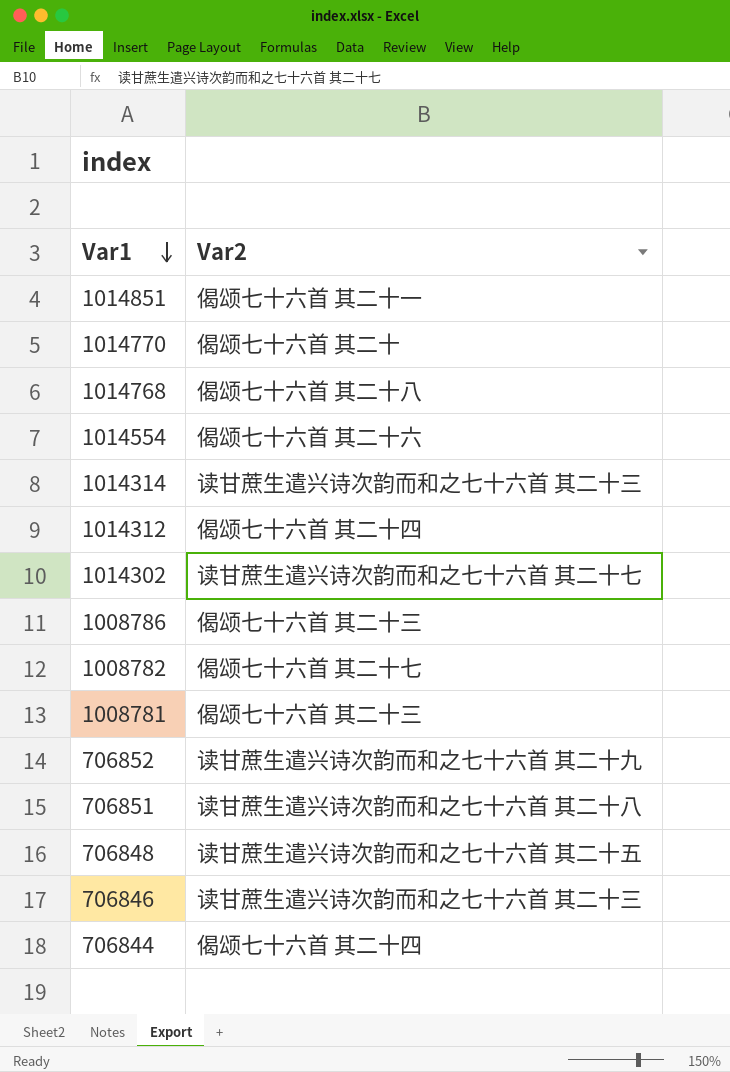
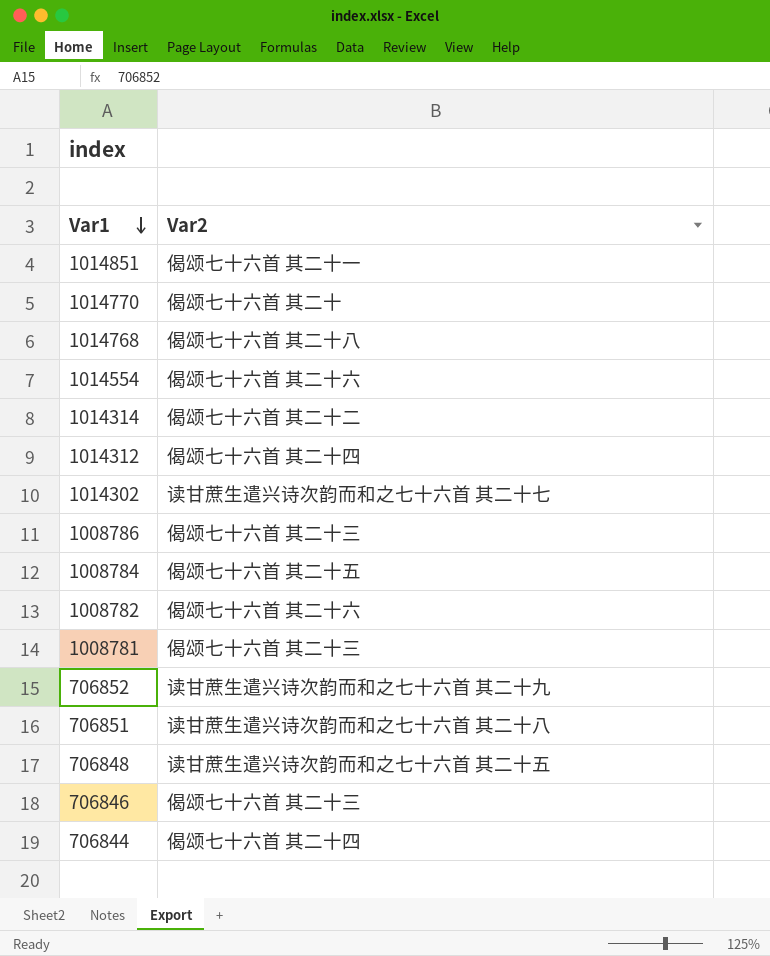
1014314 | Var2: 读甘蔗生遣兴诗次韵而和之七十六首 其二十三 -> 偈颂七十六首 其二十二
row 1008784: none -> 偈颂七十六首 其二十五
1008782 | Var2: 偈颂七十六首 其二十七 -> 偈颂七十六首 其二十六
706846 | Var2: 读甘蔗生遣兴诗次韵而和之七十六首 其二十三 -> 偈颂七十六首 其二十三

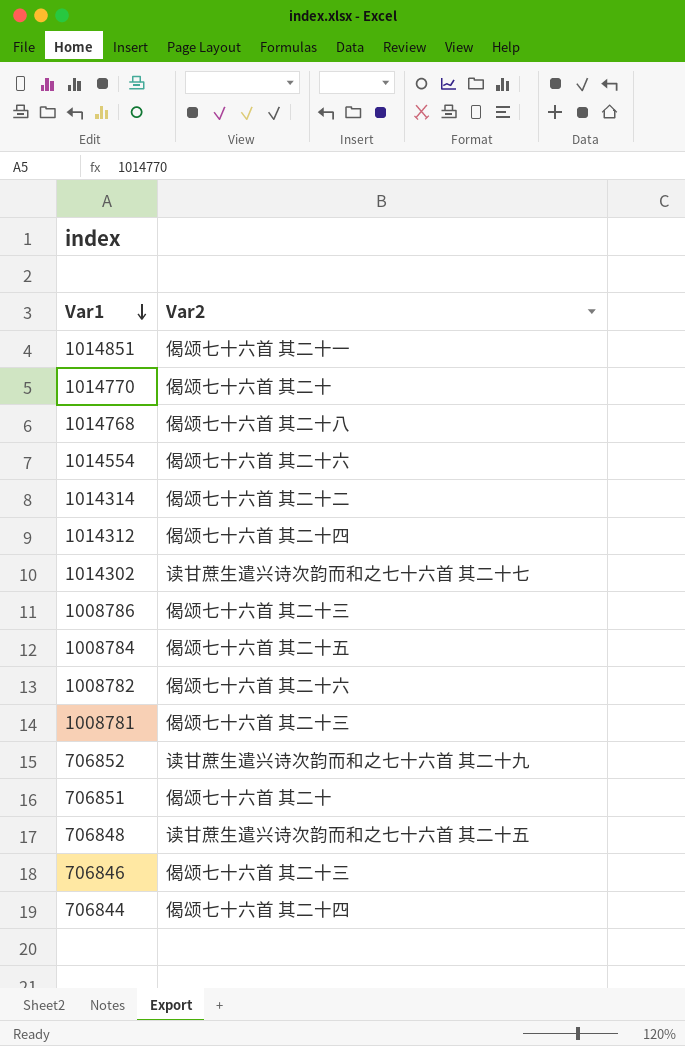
706851 | Var2: 读甘蔗生遣兴诗次韵而和之七十六首 其二十八 -> 偈颂七十六首 其二十

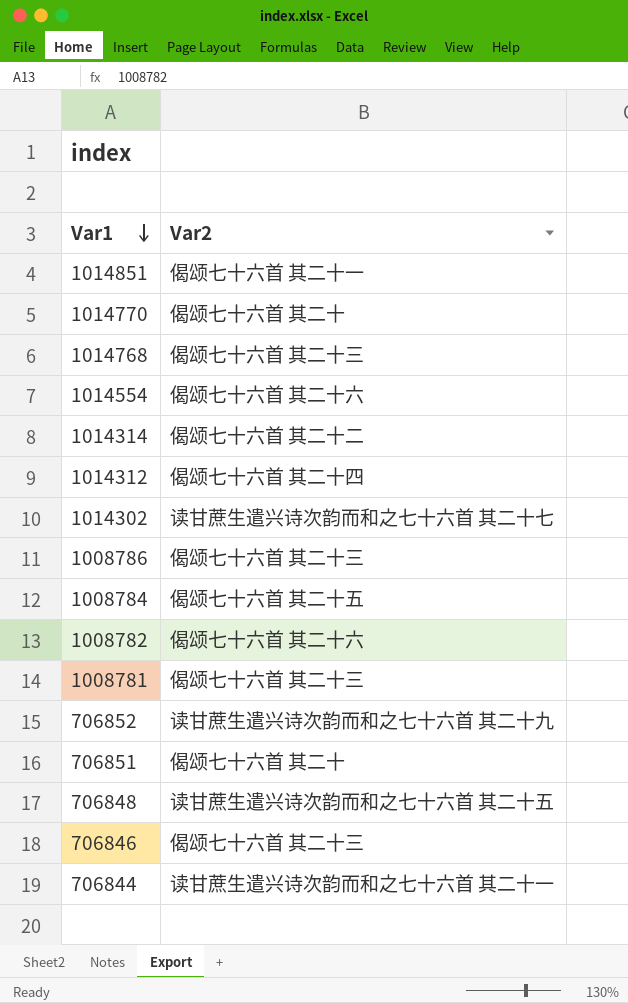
1014768 | Var2: 偈颂七十六首 其二十八 -> 偈颂七十六首 其二十三
706844 | Var2: 偈颂七十六首 其二十四 -> 读甘蔗生遣兴诗次韵而和之七十六首 其二十一

